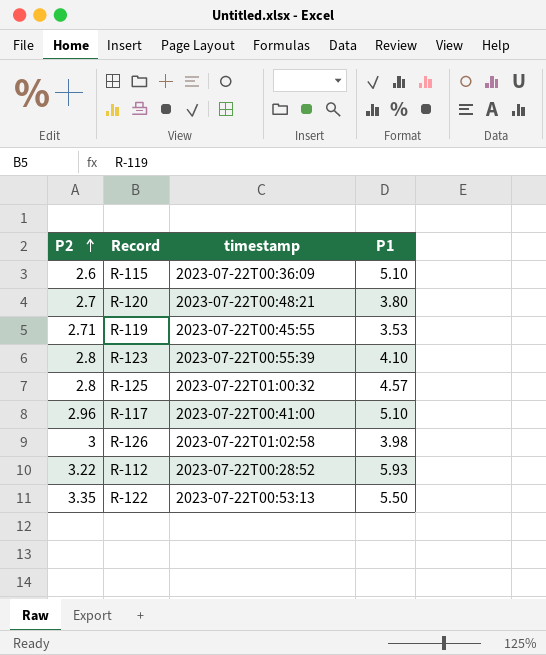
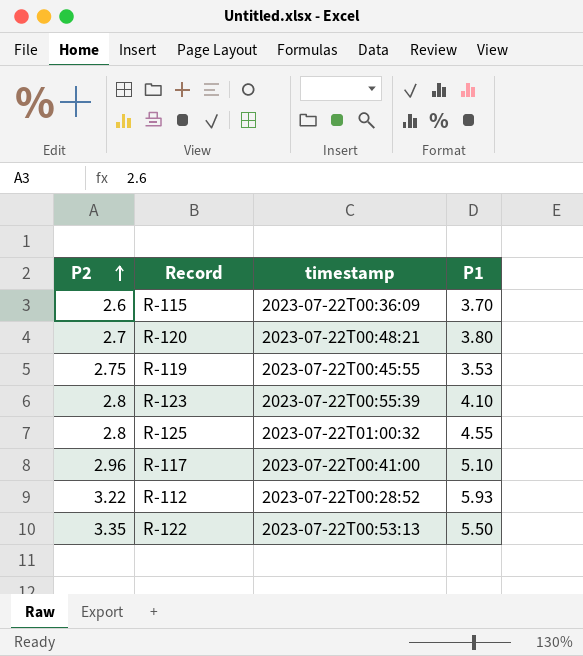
row R-126: 3 | 2023-07-22T01:02:58 | 3.98 -> none
R-115 | P1: 5.10 -> 3.70
R-119 | P2: 2.71 -> 2.75
R-125 | P1: 4.57 -> 4.55

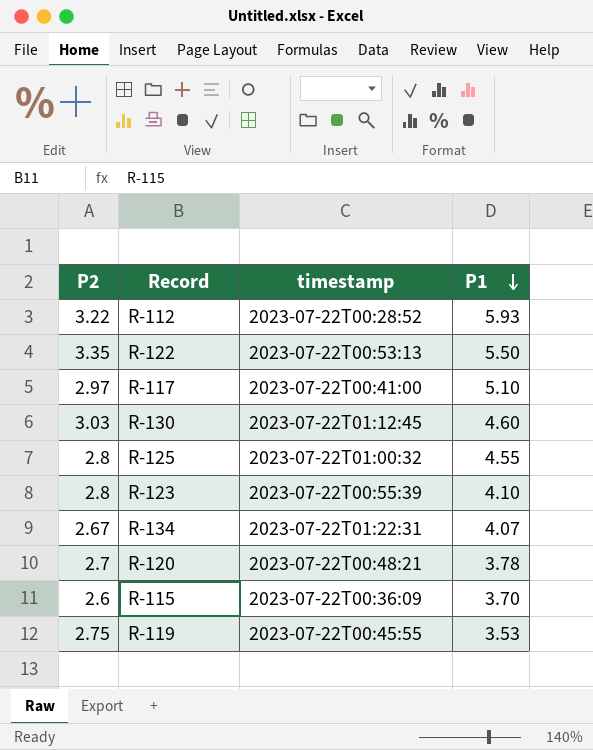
row order: P2 ascending -> P1 descending
R-117 | P2: 2.96 -> 2.97
row R-130: none -> 3.03 | 2023-07-22T01:12:45 | 4.60
row R-134: none -> 2.67 | 2023-07-22T01:22:31 | 4.07
R-120 | P1: 3.80 -> 3.78

